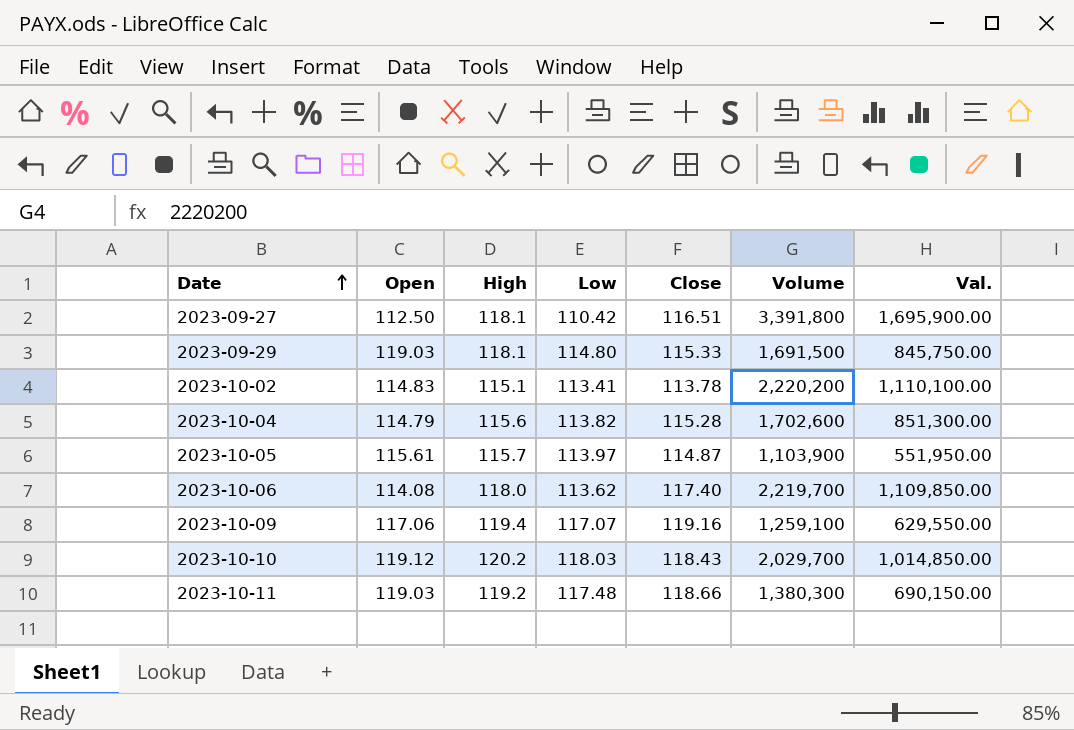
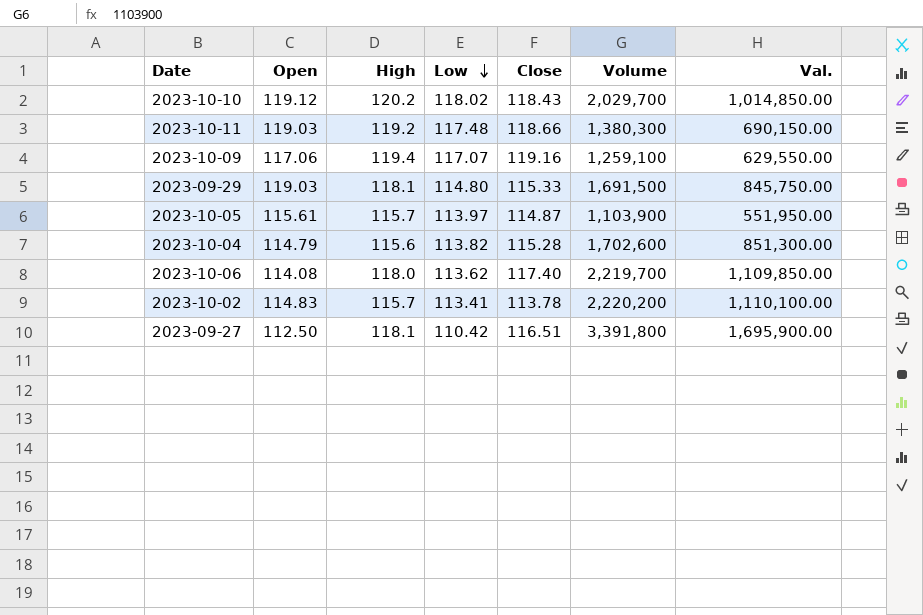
row order: Date ascending -> Low descending
2023-10-10 | Low: 118.03 -> 118.02
2023-10-02 | High: 115.1 -> 115.7

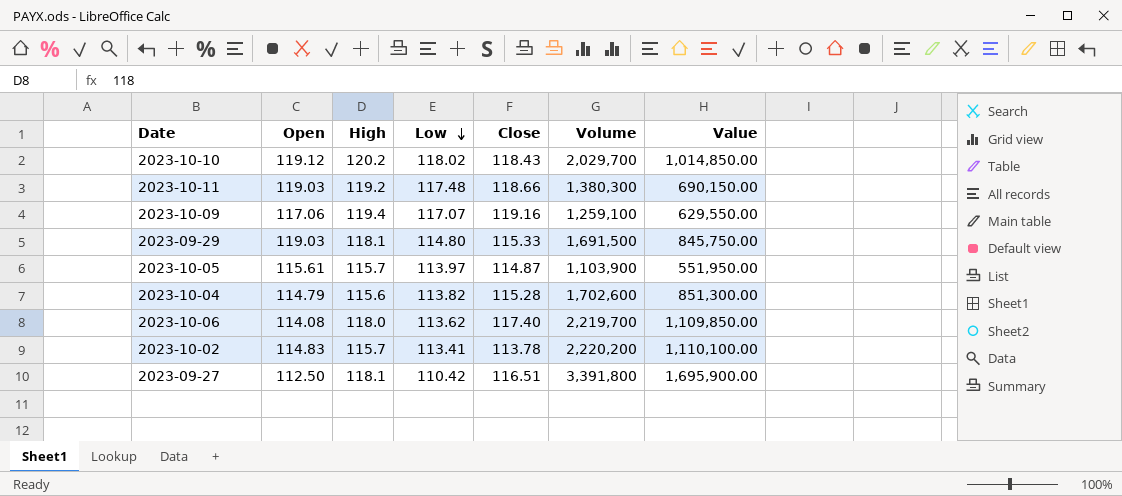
column name: Val. -> Value

